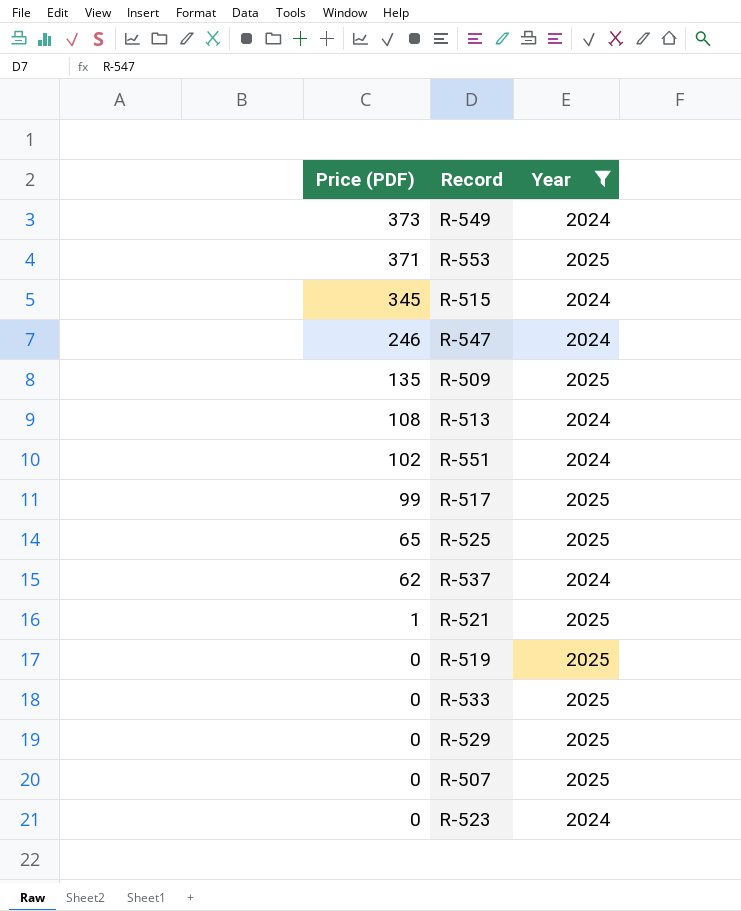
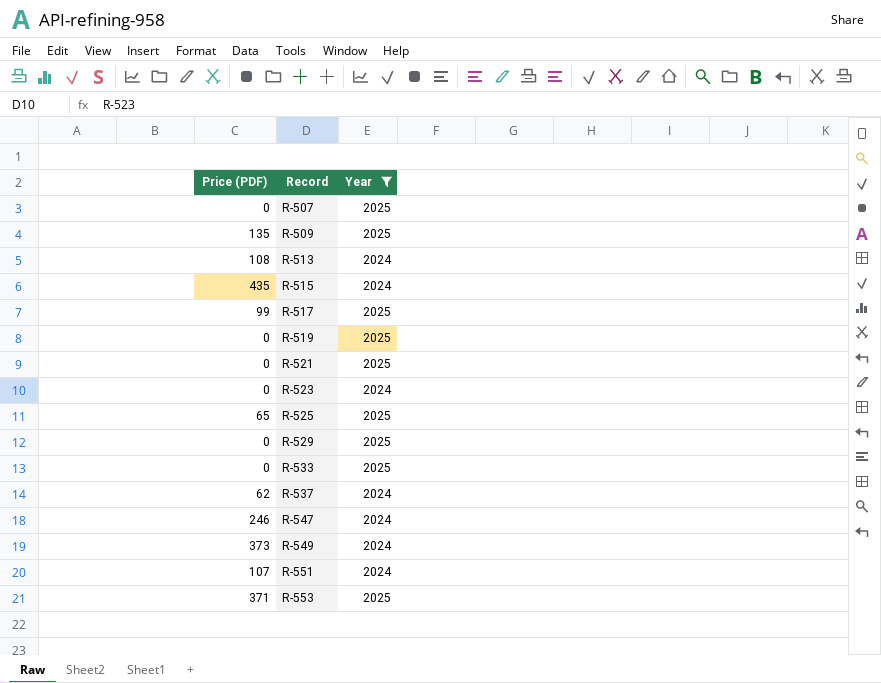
row order: Price (PDF) descending -> Record ascending
R-515 | Price (PDF): 345 -> 435
R-521 | Price (PDF): 1 -> 0
R-551 | Price (PDF): 102 -> 107

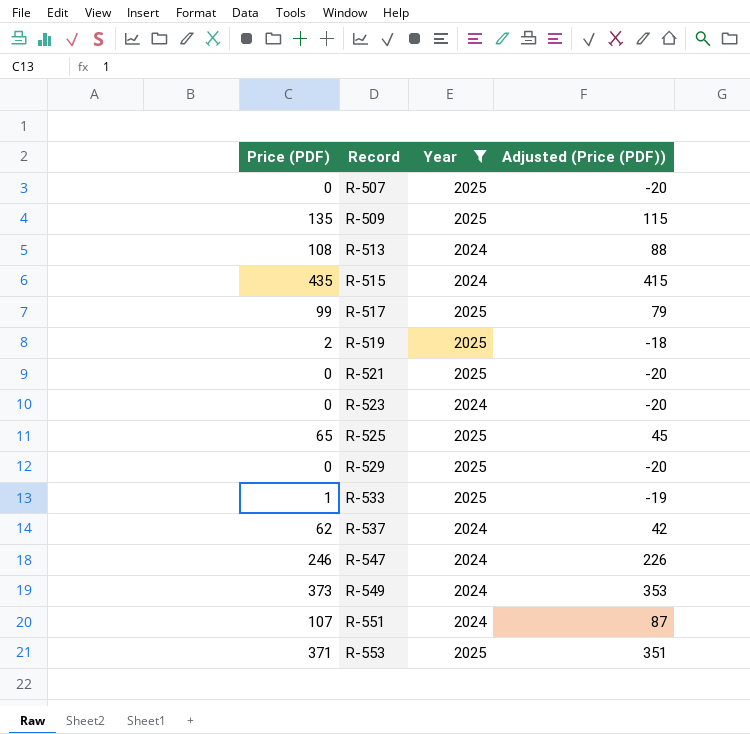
column Adjusted (Price (PDF)) | formula: none -> [Price (PDF)] - 20
R-519 | Price (PDF): 0 -> 2
R-533 | Price (PDF): 0 -> 1

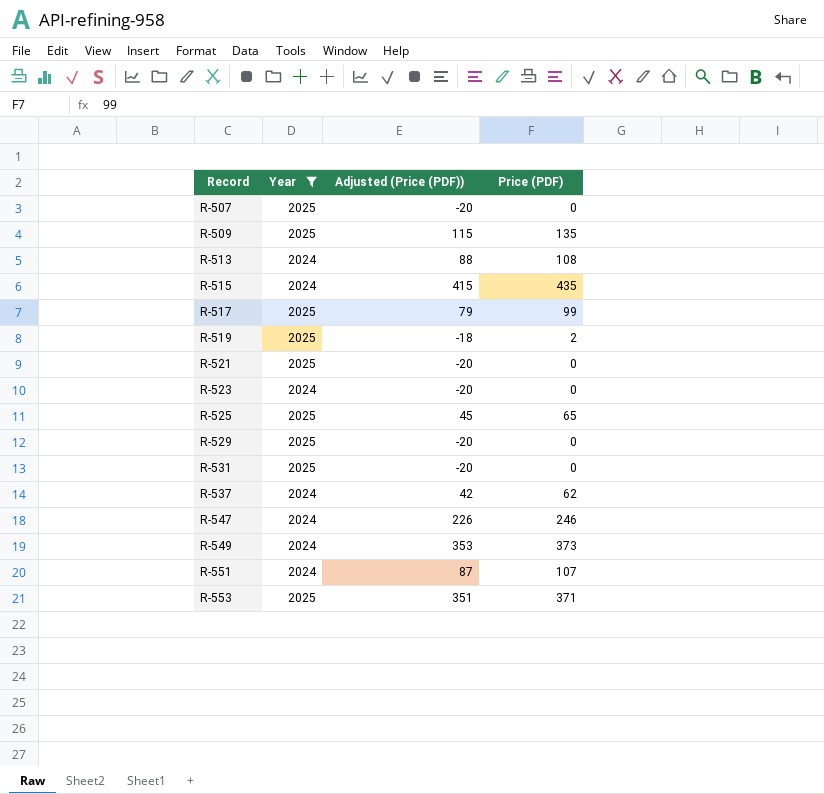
column Price (PDF) | position: 1 -> 4
row R-533: 1 | 2025 | -19 -> none
row R-531: none -> 2025 | -20 | 0

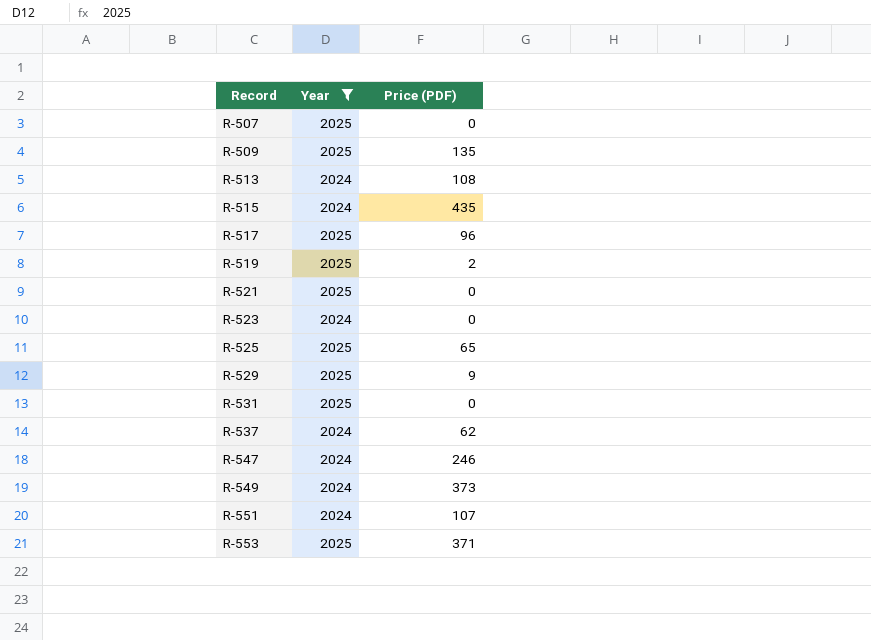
column Adjusted (Price (PDF)) | formula: [Price (PDF)] - 20 -> none
R-517 | Price (PDF): 99 -> 96
R-529 | Price (PDF): 0 -> 9

